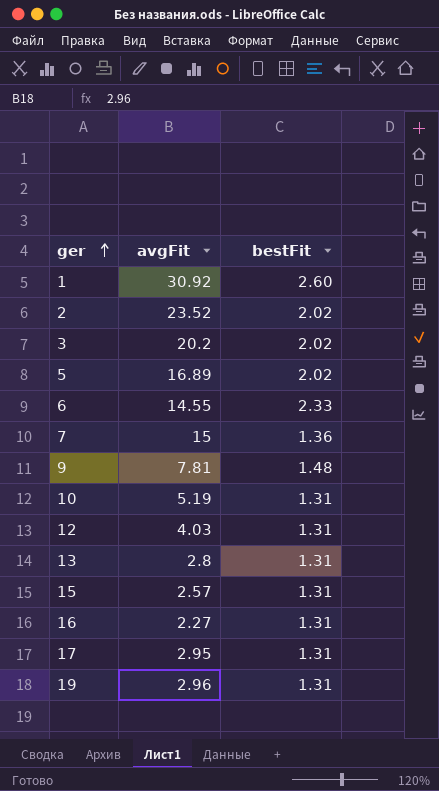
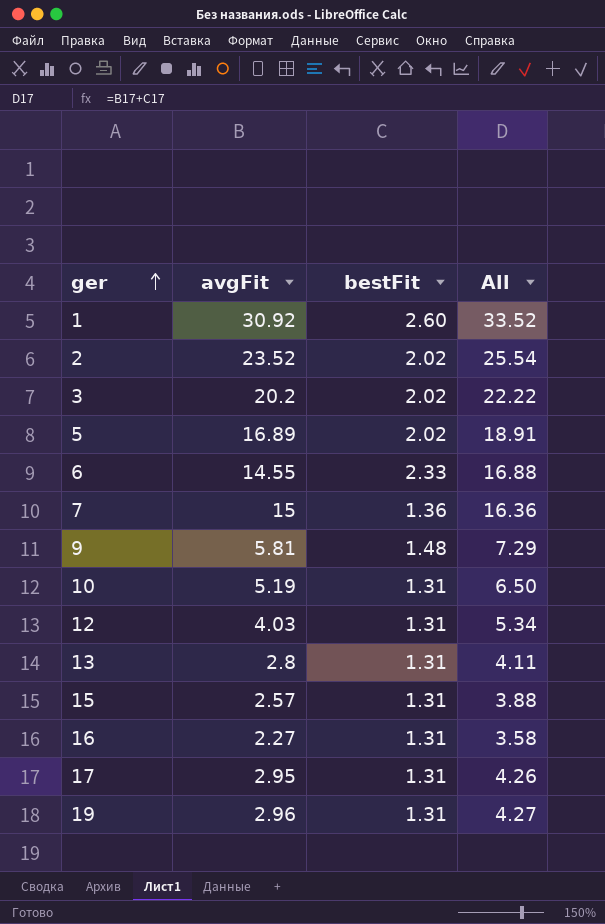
column All | formula: none -> [avgFit] + [bestFit]
9 | avgFit: 7.81 -> 5.81

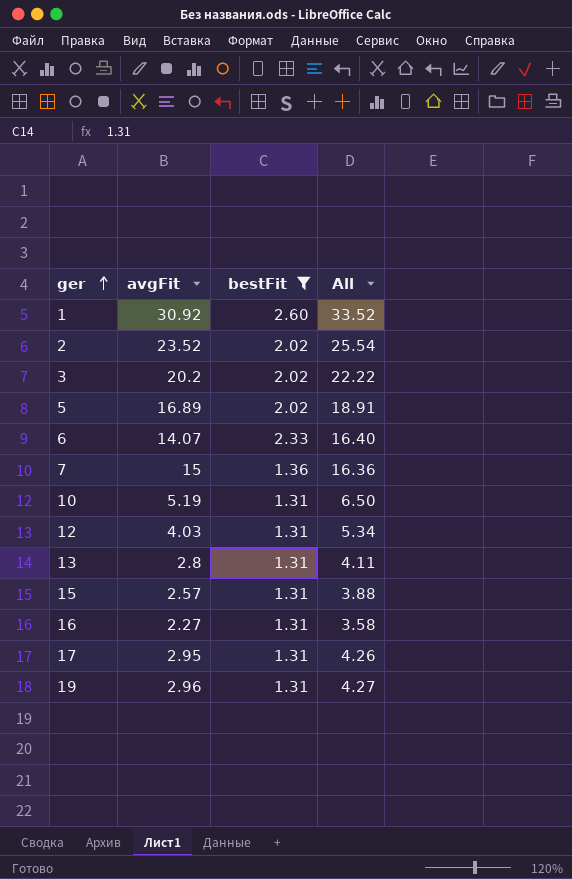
filter: none -> bestFit != 1.48
6 | avgFit: 14.55 -> 14.07
6 | All: 16.88 -> 16.40

